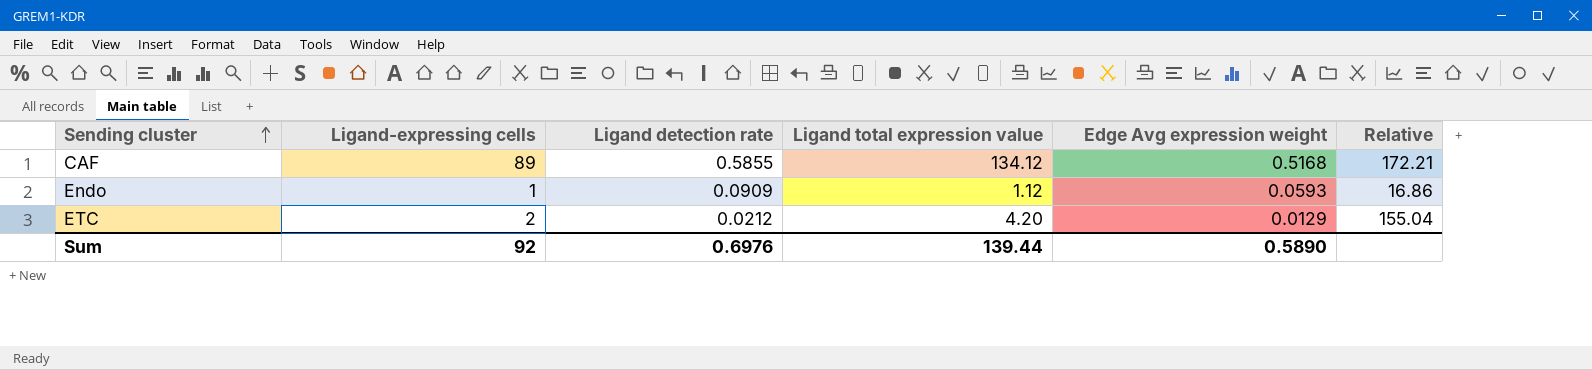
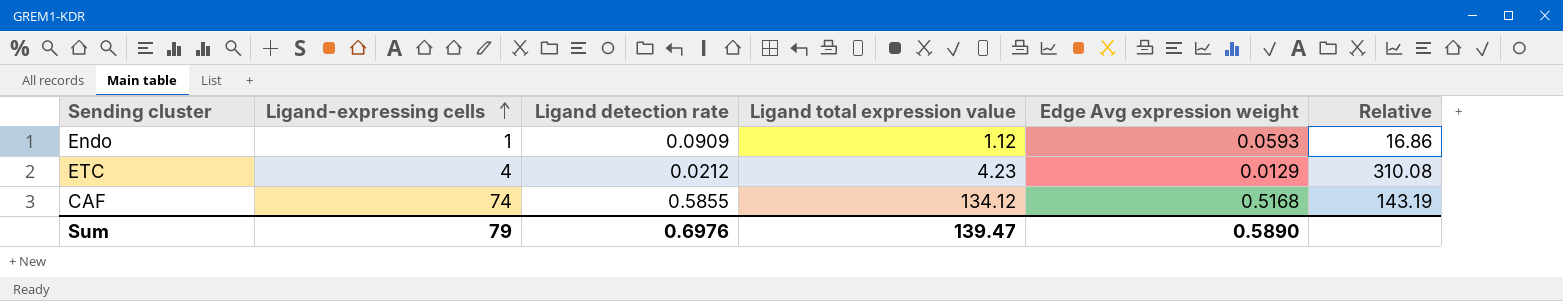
row order: Sending cluster ascending -> Ligand-expressing cells ascending
ETC | Ligand-expressing cells: 2 -> 4
ETC | Ligand total expression value: 4.20 -> 4.23
ETC | Relative: 155.04 -> 310.08
CAF | Ligand-expressing cells: 89 -> 74
CAF | Relative: 172.21 -> 143.19
Sum | Ligand-expressing cells: 92 -> 79
Sum | Ligand total expression value: 139.44 -> 139.47

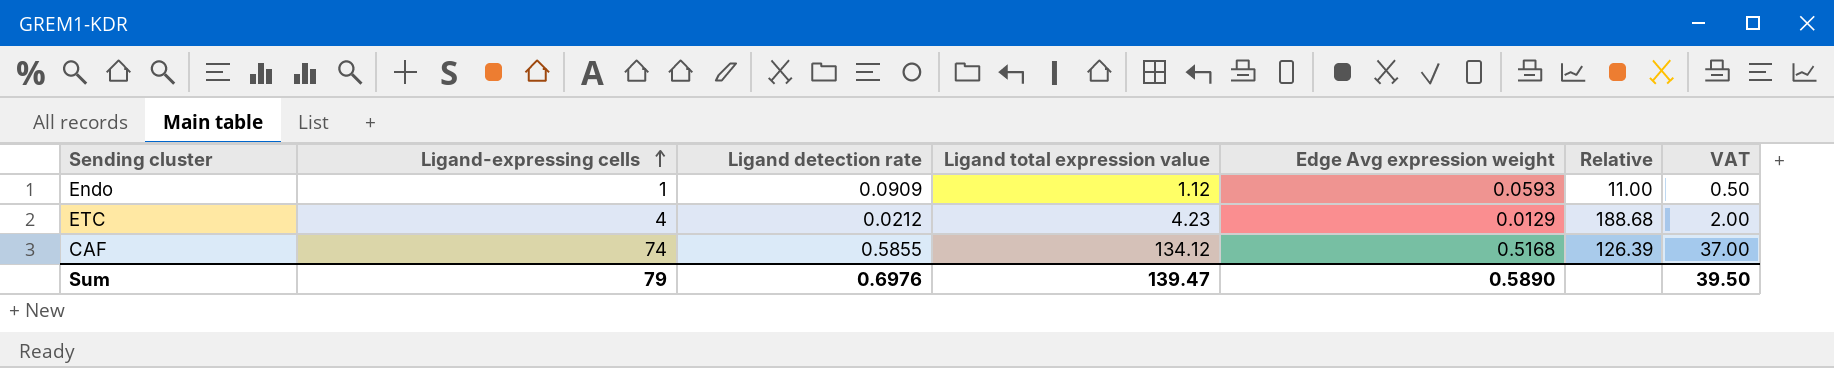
column Relative | formula: [Ligand-expressing cells] / [Edge Avg expression weight] -> [Ligand-expressing cells] / [Ligand detection rate]
column VAT | formula: none -> [Ligand-expressing cells] * 0.5

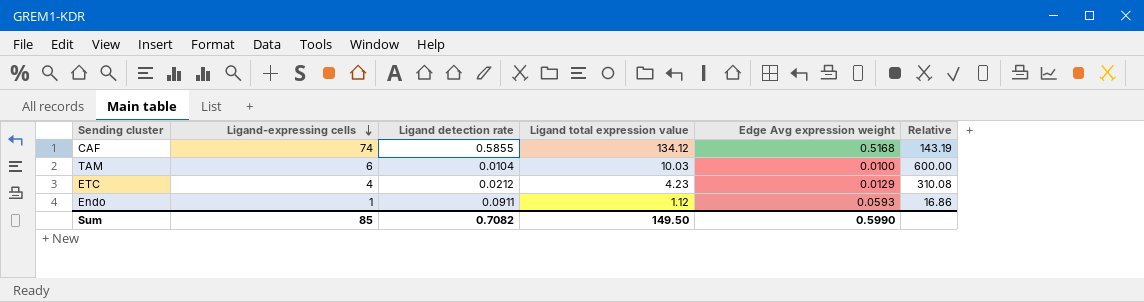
row order: Ligand-expressing cells ascending -> Ligand-expressing cells descending
column VAT | formula: [Ligand-expressing cells] * 0.5 -> none
column Relative | formula: [Ligand-expressing cells] / [Ligand detection rate] -> [Ligand-expressing cells] / [Edge Avg expression weight]
row TAM: none -> 6 | 0.0104 | 10.03 | 0.0100 | 600.00
Endo | Ligand detection rate: 0.0909 -> 0.0911
Sum | Ligand-expressing cells: 79 -> 85
Sum | Ligand detection rate: 0.6976 -> 0.7082
Sum | Ligand total expression value: 139.47 -> 149.50
Sum | Edge Avg expression weight: 0.5890 -> 0.5990

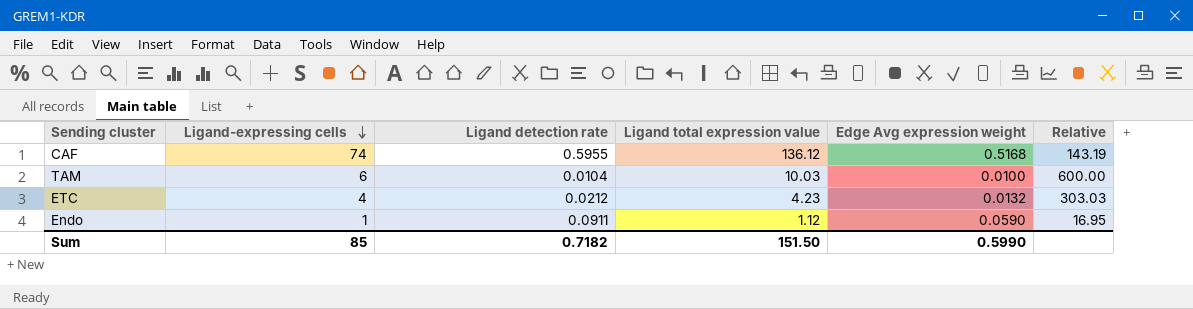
CAF | Ligand detection rate: 0.5855 -> 0.5955
CAF | Ligand total expression value: 134.12 -> 136.12
ETC | Edge Avg expression weight: 0.0129 -> 0.0132
ETC | Relative: 310.08 -> 303.03
Endo | Edge Avg expression weight: 0.0593 -> 0.0590
Endo | Relative: 16.86 -> 16.95
Sum | Ligand detection rate: 0.7082 -> 0.7182
Sum | Ligand total expression value: 149.50 -> 151.50

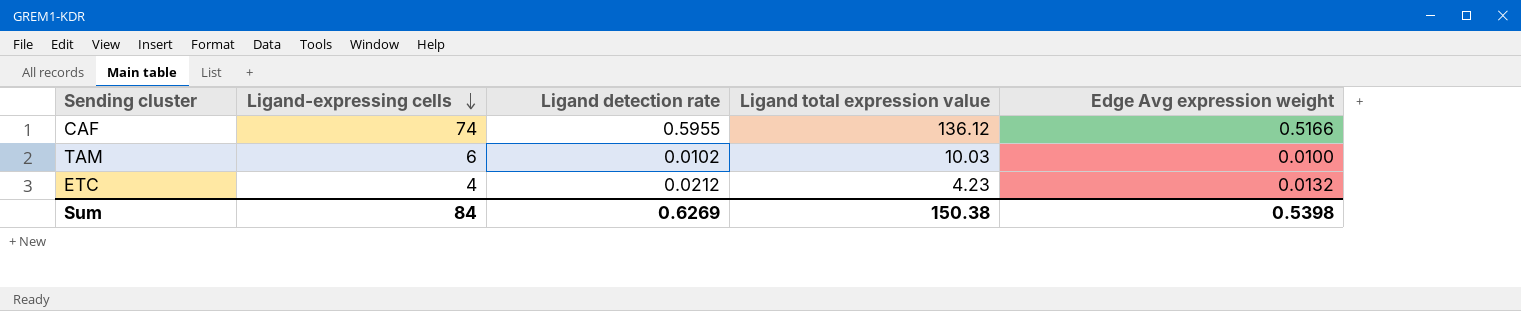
column Relative | formula: [Ligand-expressing cells] / [Edge Avg expression weight] -> none
row Endo: 1 | 0.0911 | 1.12 | 0.0590 | 16.95 -> none
CAF | Edge Avg expression weight: 0.5168 -> 0.5166
TAM | Ligand detection rate: 0.0104 -> 0.0102
Sum | Ligand-expressing cells: 85 -> 84
Sum | Ligand detection rate: 0.7182 -> 0.6269
Sum | Ligand total expression value: 151.50 -> 150.38
Sum | Edge Avg expression weight: 0.5990 -> 0.5398

